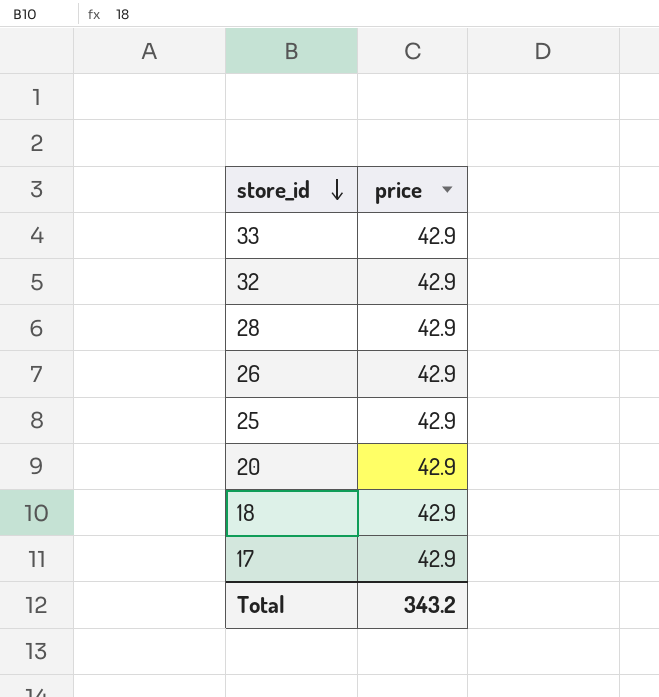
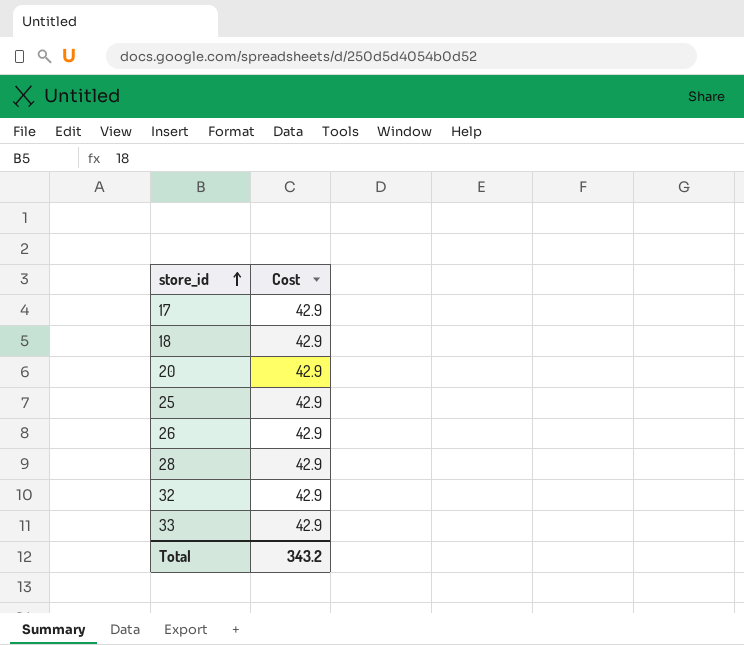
row order: store_id descending -> store_id ascending
column name: price -> Cost

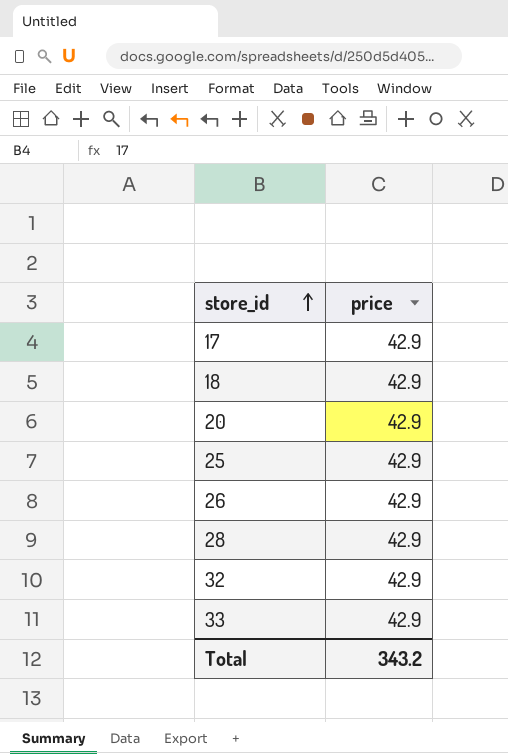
column name: Cost -> price

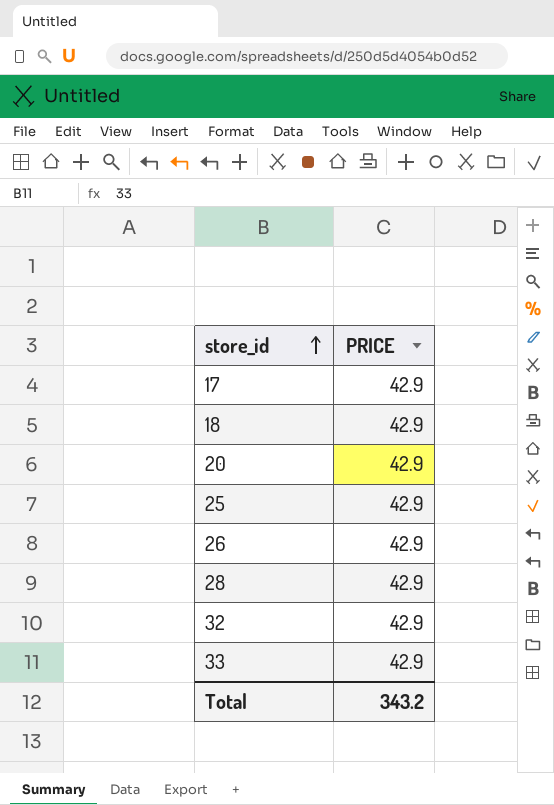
column name: price -> PRICE

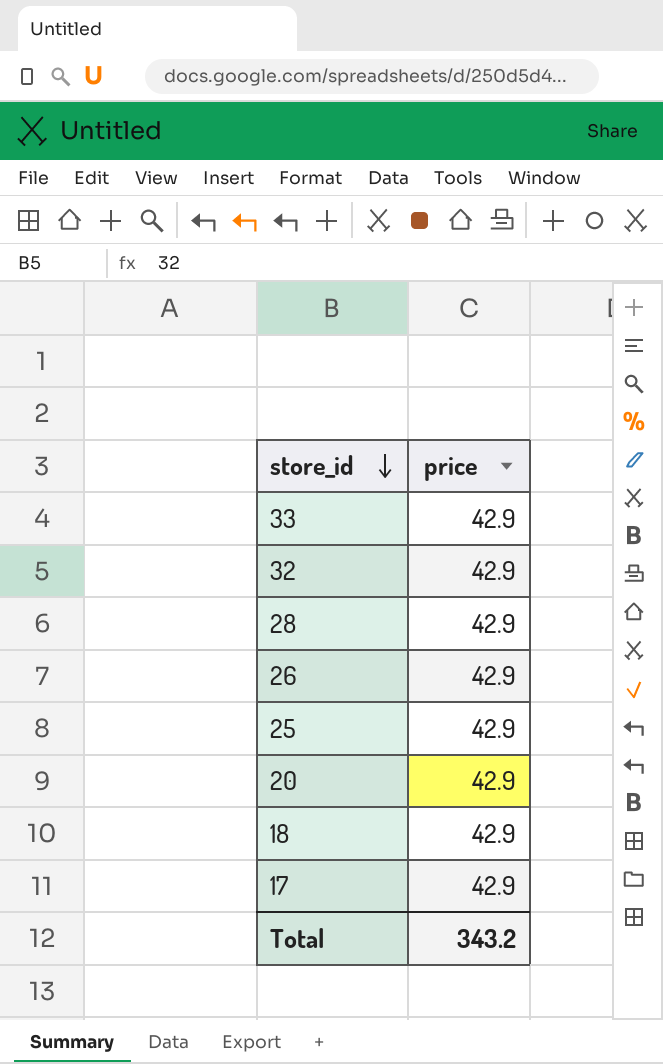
row order: store_id ascending -> store_id descending
column name: PRICE -> price

